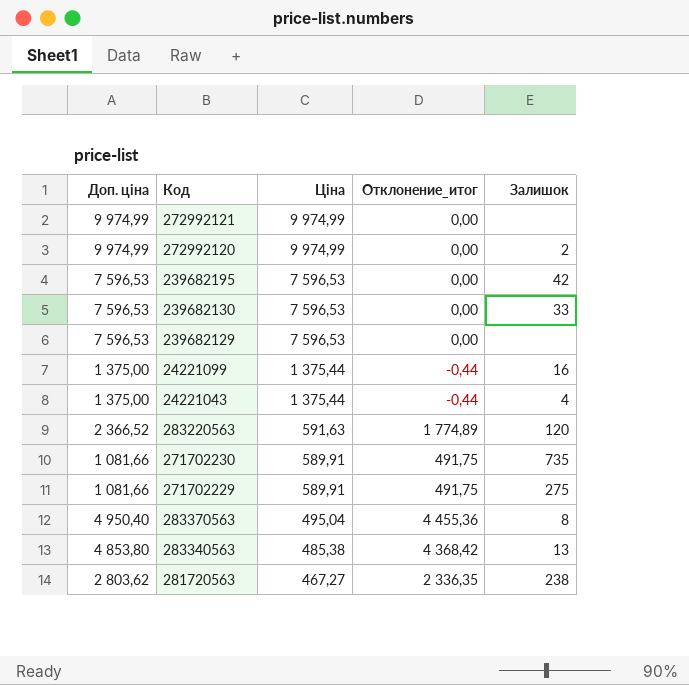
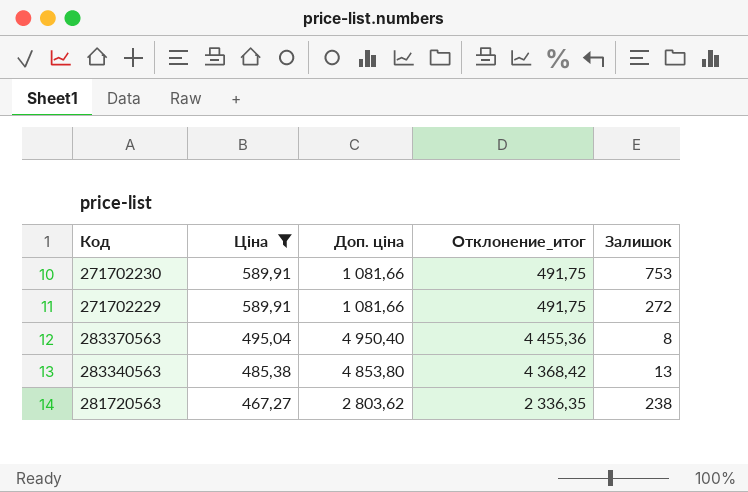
filter: none -> Ціна <= 589,91
column Доп. ціна | position: 1 -> 3
271702230 | Залишок: 735 -> 753
271702229 | Залишок: 275 -> 272

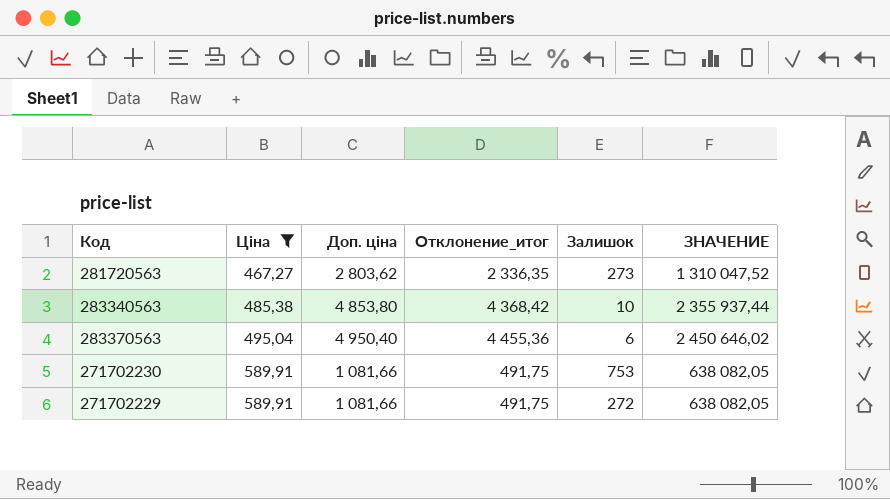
row order: Ціна descending -> Ціна ascending
column ЗНАЧЕНИЕ | formula: none -> [Ціна] * [Доп. ціна]
281720563 | Залишок: 238 -> 273
283340563 | Залишок: 13 -> 10
283370563 | Залишок: 8 -> 6

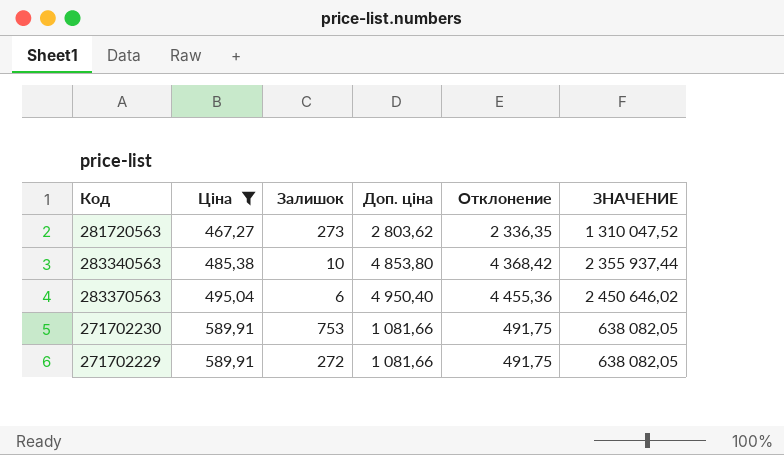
column Залишок | position: 5 -> 3
column name: Отклонение_итог -> Отклонение

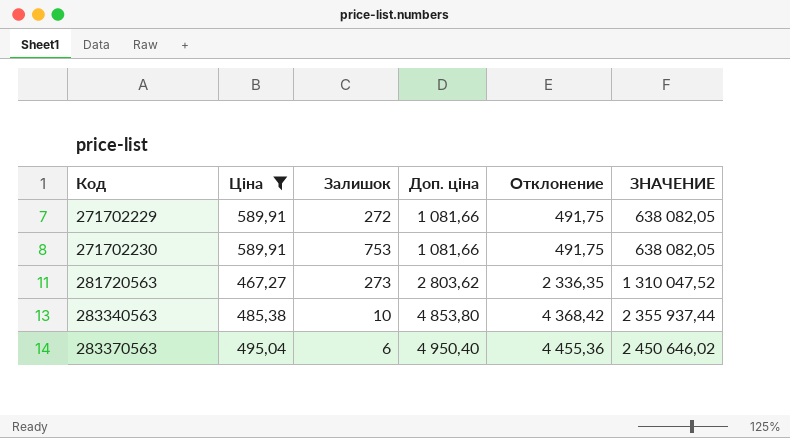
row order: Ціна ascending -> Код ascending

